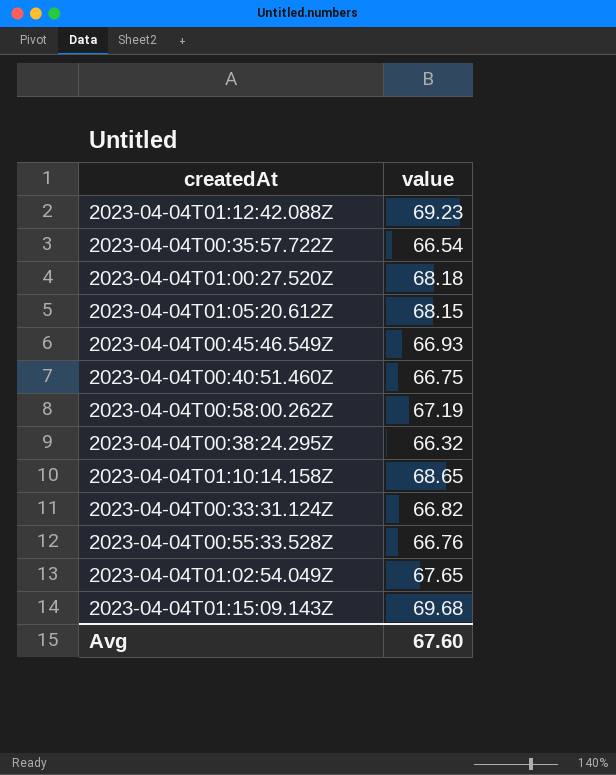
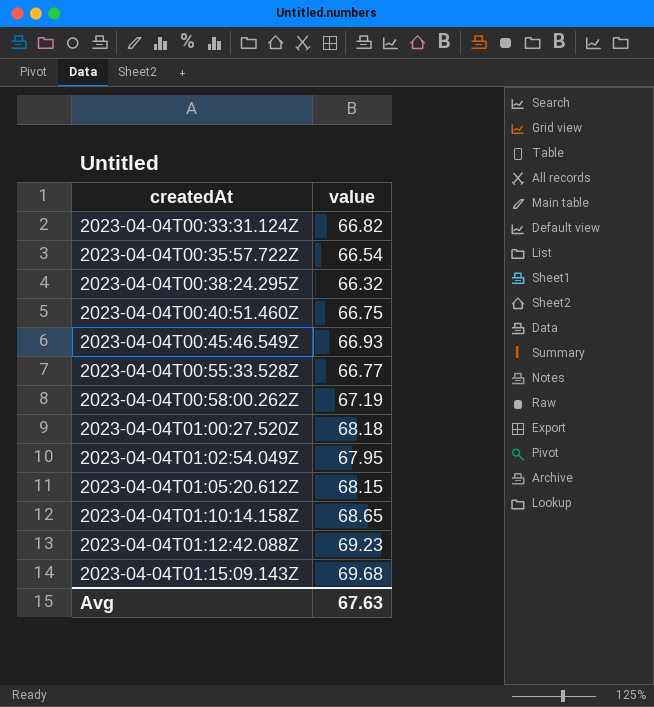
row order: none -> createdAt ascending
2023-04-04T00:55:33.528Z | value: 66.76 -> 66.77
2023-04-04T01:02:54.049Z | value: 67.65 -> 67.95
Avg | value: 67.60 -> 67.63

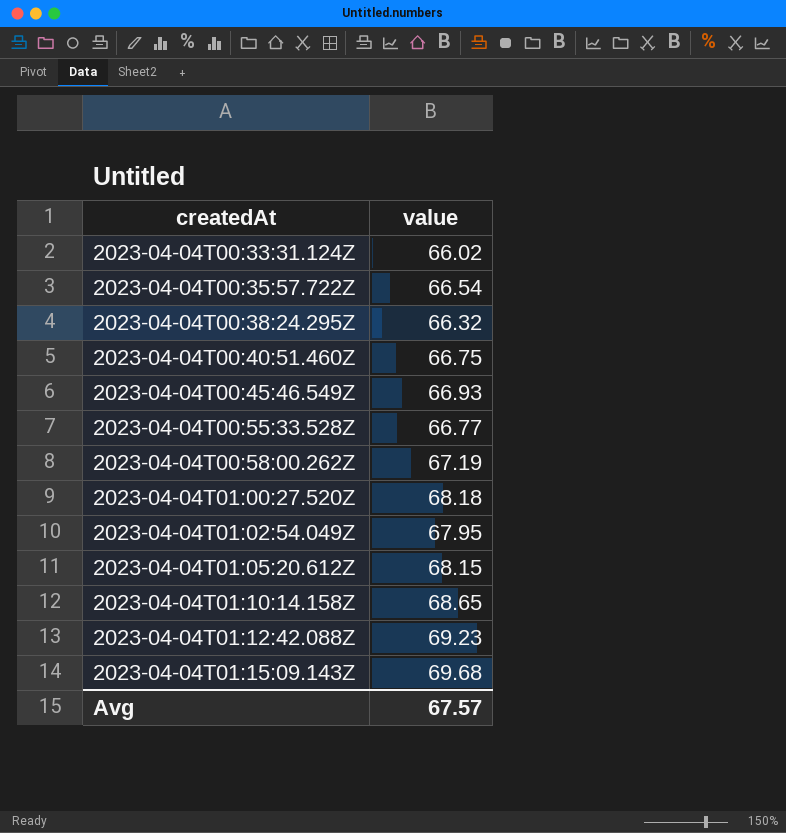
2023-04-04T00:33:31.124Z | value: 66.82 -> 66.02
Avg | value: 67.63 -> 67.57

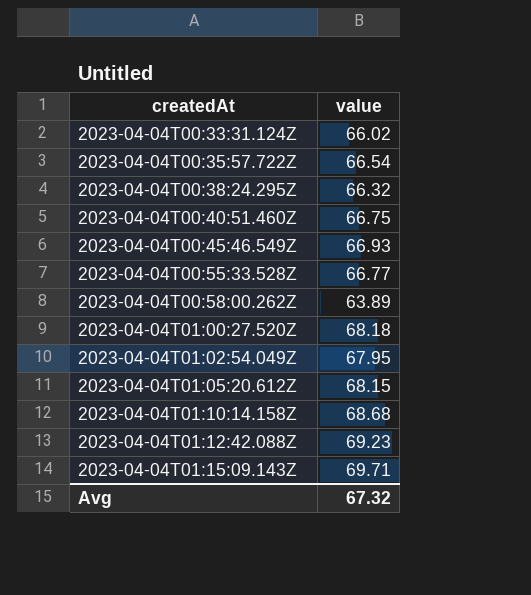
2023-04-04T00:58:00.262Z | value: 67.19 -> 63.89
2023-04-04T01:10:14.158Z | value: 68.65 -> 68.68
2023-04-04T01:15:09.143Z | value: 69.68 -> 69.71
Avg | value: 67.57 -> 67.32

